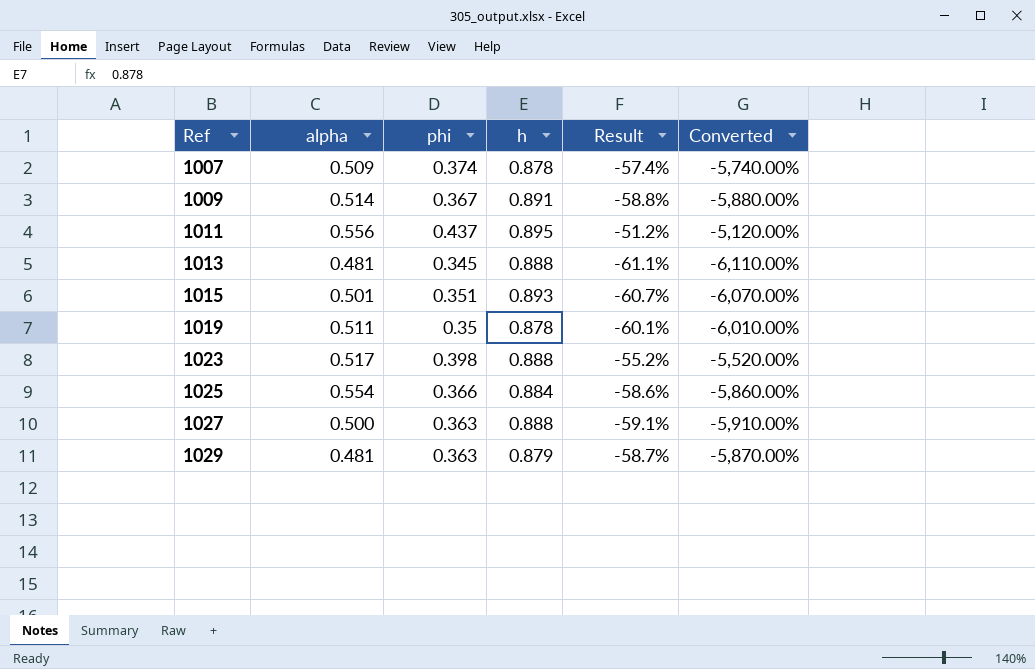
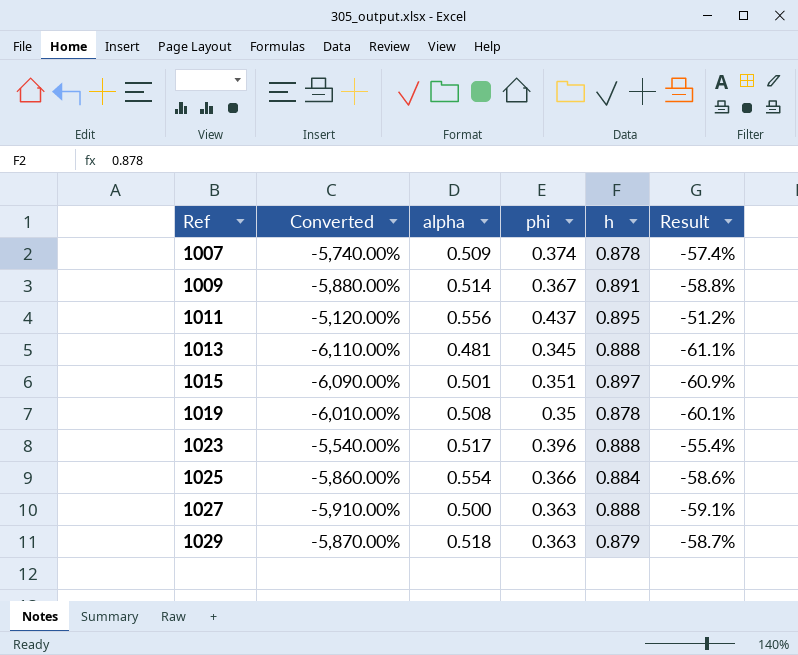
column Converted | position: 6 -> 2
1015 | Converted: -6,070.00% -> -6,090.00%
1015 | h: 0.893 -> 0.897
1015 | Result: -60.7% -> -60.9%
1019 | alpha: 0.511 -> 0.508
1023 | Converted: -5,520.00% -> -5,540.00%
1023 | phi: 0.398 -> 0.396
1023 | Result: -55.2% -> -55.4%
1029 | alpha: 0.481 -> 0.518

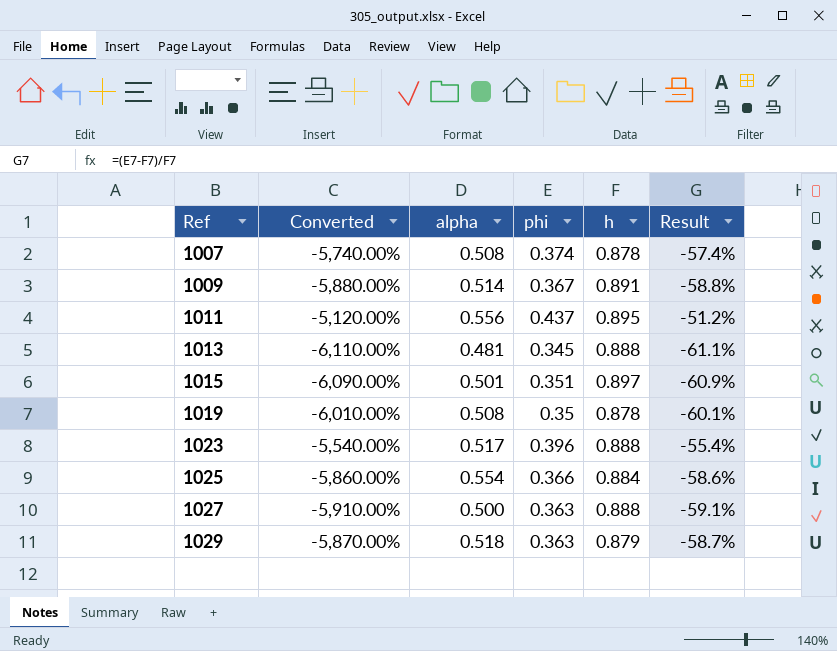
1007 | alpha: 0.509 -> 0.508

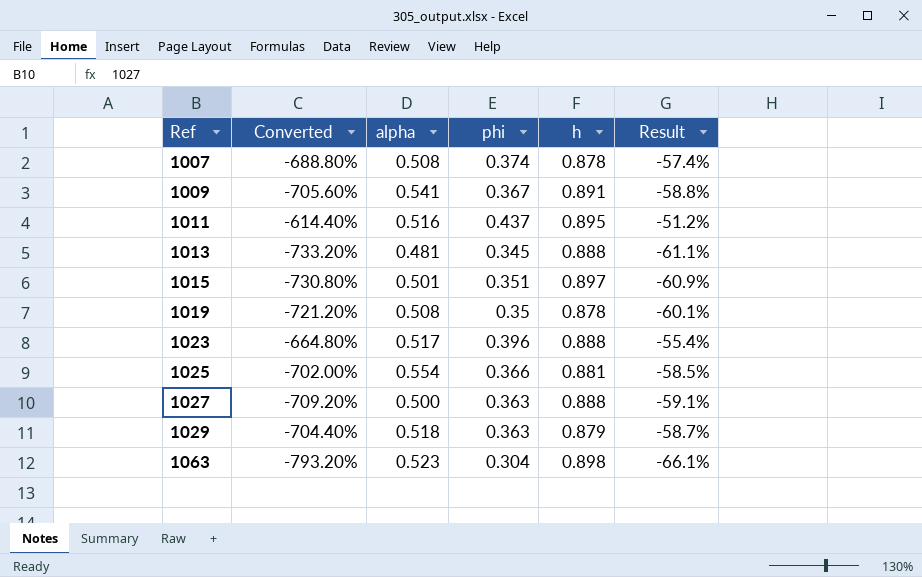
column Converted | formula: [Result] * 100 -> [Result] * 12
1009 | alpha: 0.514 -> 0.541
1011 | alpha: 0.556 -> 0.516
1025 | h: 0.884 -> 0.881
1025 | Result: -58.6% -> -58.5%
row 1063: none -> -793.20% | 0.523 | 0.304 | 0.898 | -66.1%

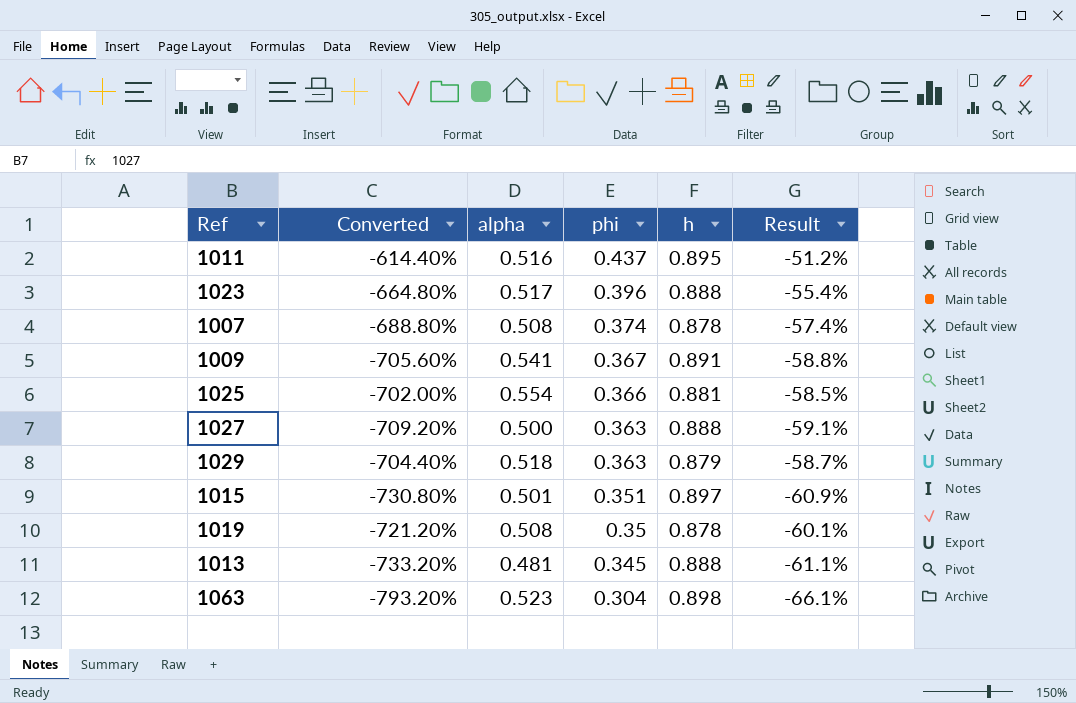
row order: Ref ascending -> phi descending

